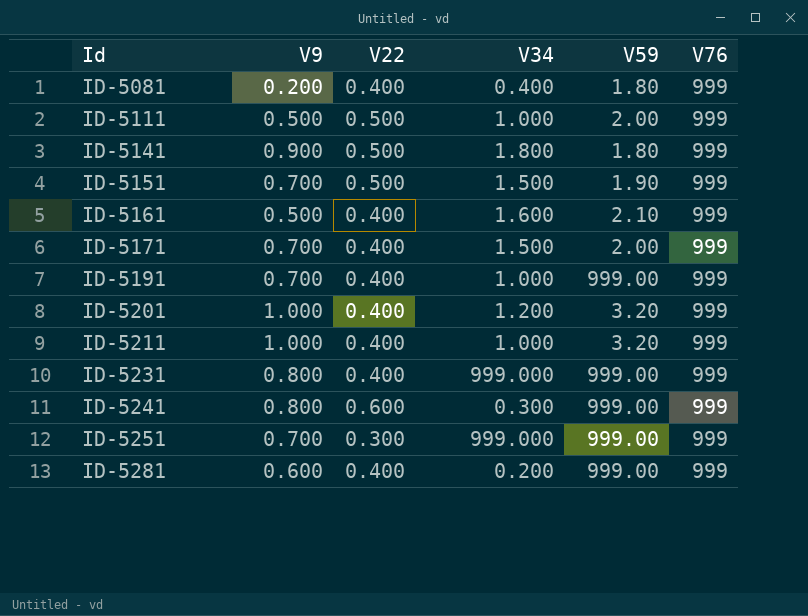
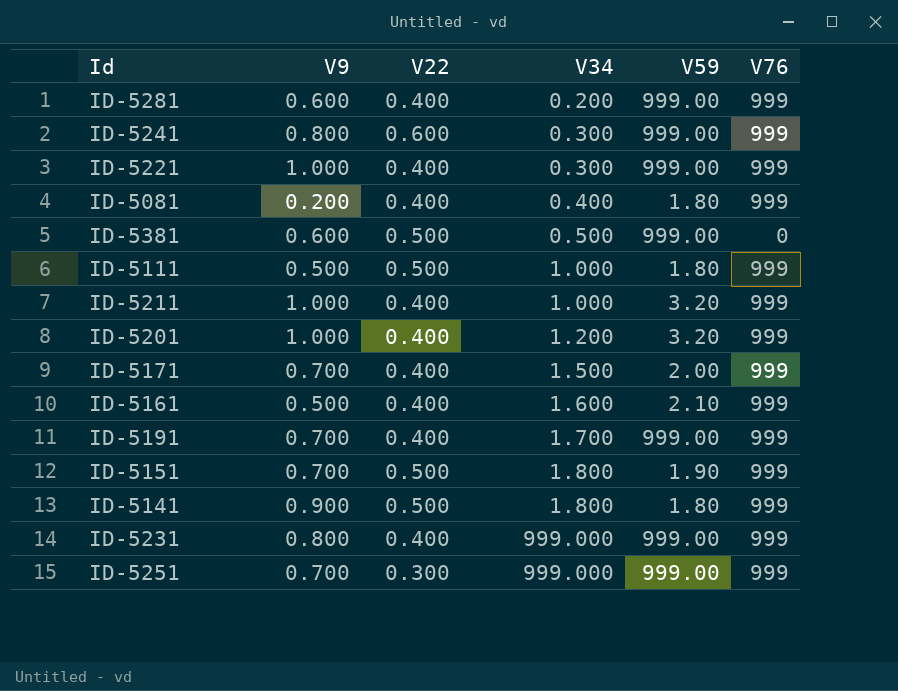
row order: Id ascending -> V34 ascending
row ID-5221: none -> 1.000 | 0.400 | 0.300 | 999.00 | 999
row ID-5381: none -> 0.600 | 0.500 | 0.500 | 999.00 | 0
ID-5111 | V59: 2.00 -> 1.80
ID-5191 | V34: 1.000 -> 1.700
ID-5151 | V34: 1.500 -> 1.800

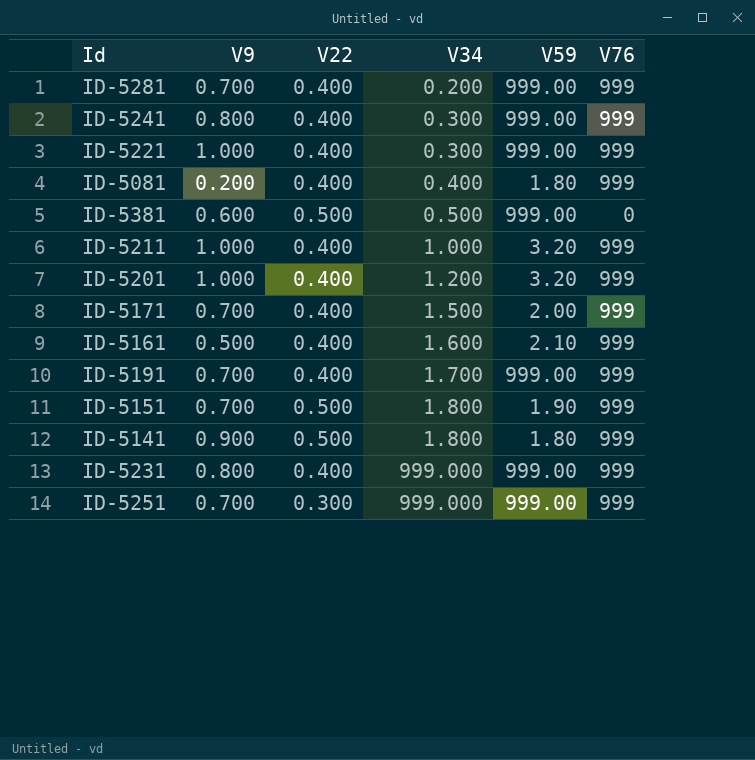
row ID-5111: 0.500 | 0.500 | 1.000 | 1.80 | 999 -> none
ID-5281 | V9: 0.600 -> 0.700
ID-5241 | V22: 0.600 -> 0.400

